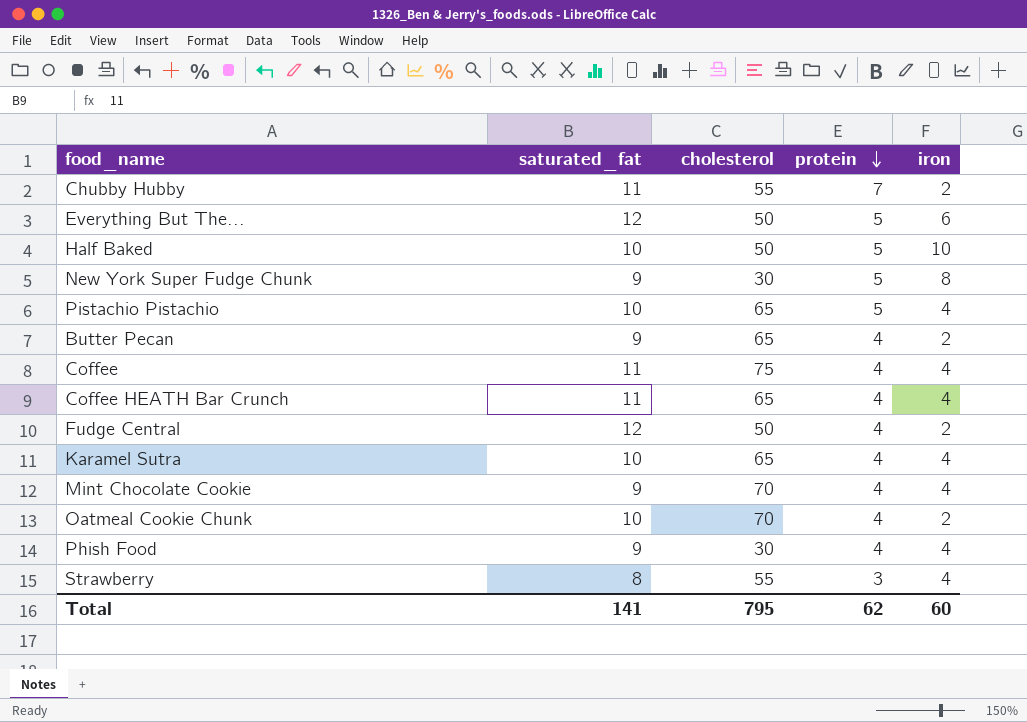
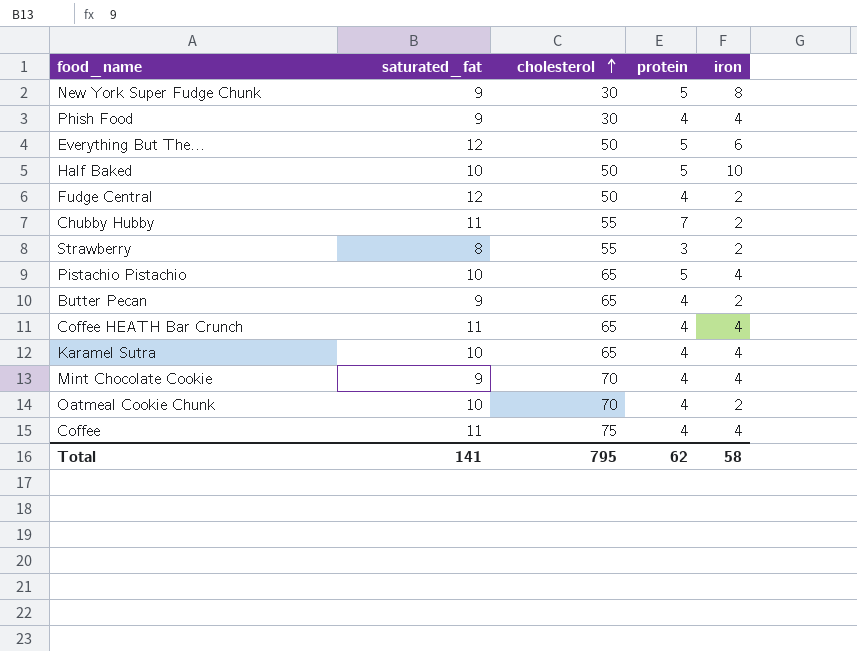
row order: protein descending -> cholesterol ascending
Strawberry | iron: 4 -> 2
Total | iron: 60 -> 58

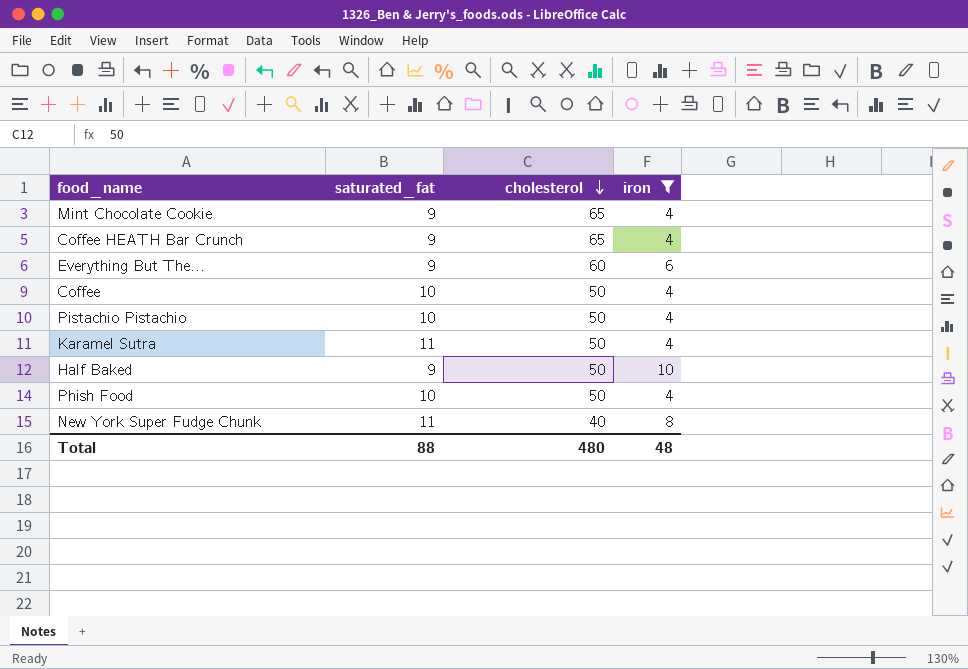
filter: none -> iron != 2
row order: cholesterol ascending -> cholesterol descending
column protein | position: 4 -> none
Mint Chocolate Cookie | cholesterol: 70 -> 65
Coffee HEATH Bar Crunch | saturated_fat: 11 -> 9
Everything But The... | saturated_fat: 12 -> 9
Everything But The... | cholesterol: 50 -> 60
Coffee | saturated_fat: 11 -> 10
Coffee | cholesterol: 75 -> 50
Pistachio Pistachio | cholesterol: 65 -> 50
Karamel Sutra | saturated_fat: 10 -> 11
Karamel Sutra | cholesterol: 65 -> 50
Half Baked | saturated_fat: 10 -> 9
Phish Food | saturated_fat: 9 -> 10
Phish Food | cholesterol: 30 -> 50
New York Super Fudge Chunk | saturated_fat: 9 -> 11
New York Super Fudge Chunk | cholesterol: 30 -> 40
Total | saturated_fat: 141 -> 88
Total | cholesterol: 795 -> 480
Total | iron: 58 -> 48

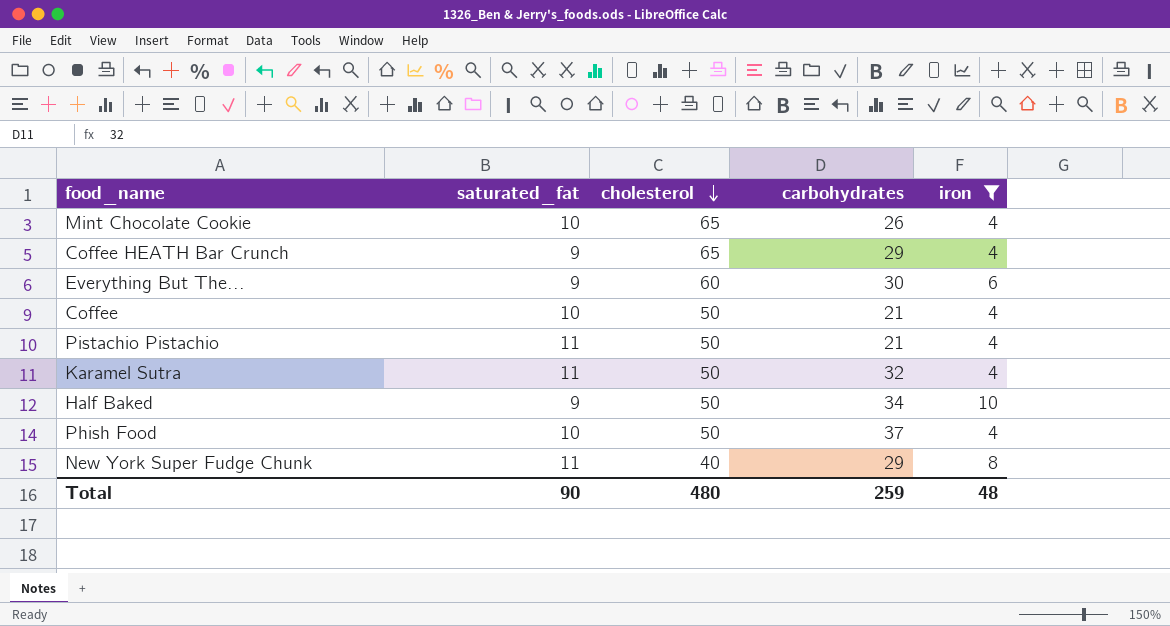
column carbohydrates | position: none -> 4
Mint Chocolate Cookie | saturated_fat: 9 -> 10
Pistachio Pistachio | saturated_fat: 10 -> 11
Total | saturated_fat: 88 -> 90

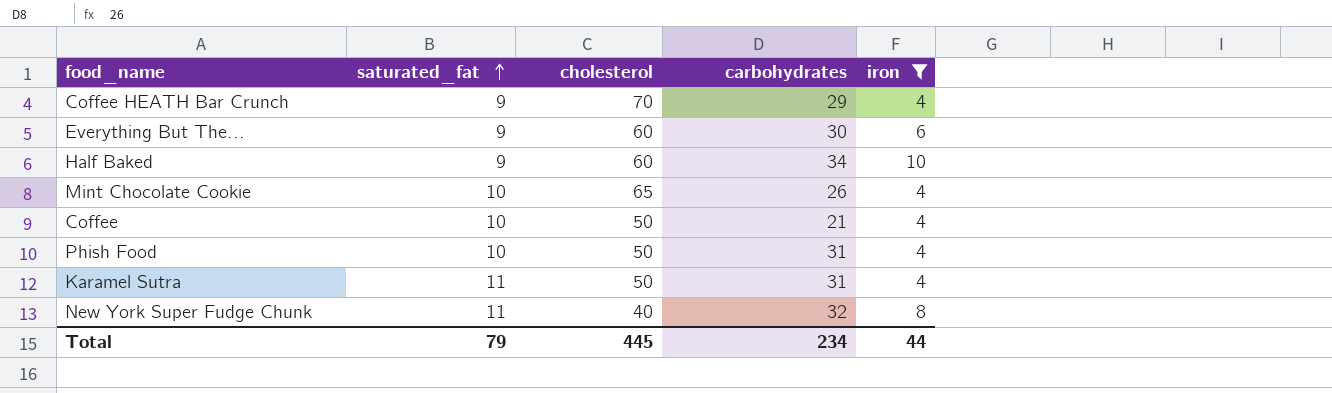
row order: cholesterol descending -> saturated_fat ascending
row Pistachio Pistachio: 11 | 50 | 21 | 4 -> none
Coffee HEATH Bar Crunch | cholesterol: 65 -> 70
Half Baked | cholesterol: 50 -> 60
Phish Food | carbohydrates: 37 -> 31
Karamel Sutra | carbohydrates: 32 -> 31
New York Super Fudge Chunk | carbohydrates: 29 -> 32
Total | saturated_fat: 90 -> 79
Total | cholesterol: 480 -> 445
Total | carbohydrates: 259 -> 234
Total | iron: 48 -> 44

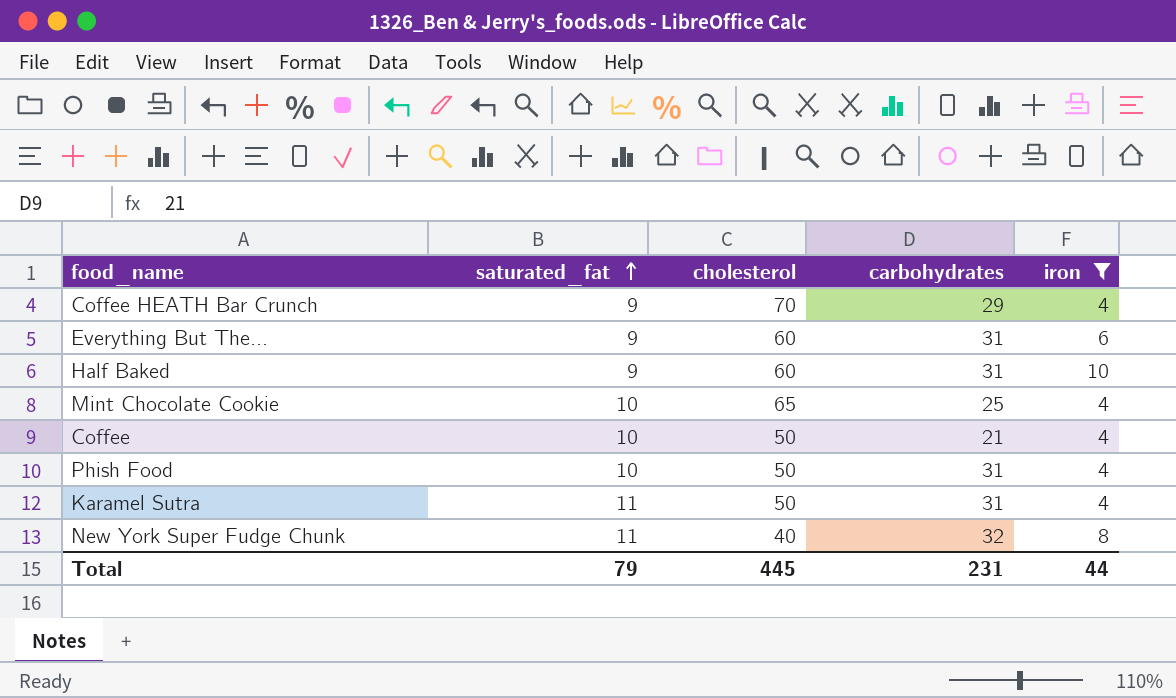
Everything But The... | carbohydrates: 30 -> 31
Half Baked | carbohydrates: 34 -> 31
Mint Chocolate Cookie | carbohydrates: 26 -> 25
Total | carbohydrates: 234 -> 231

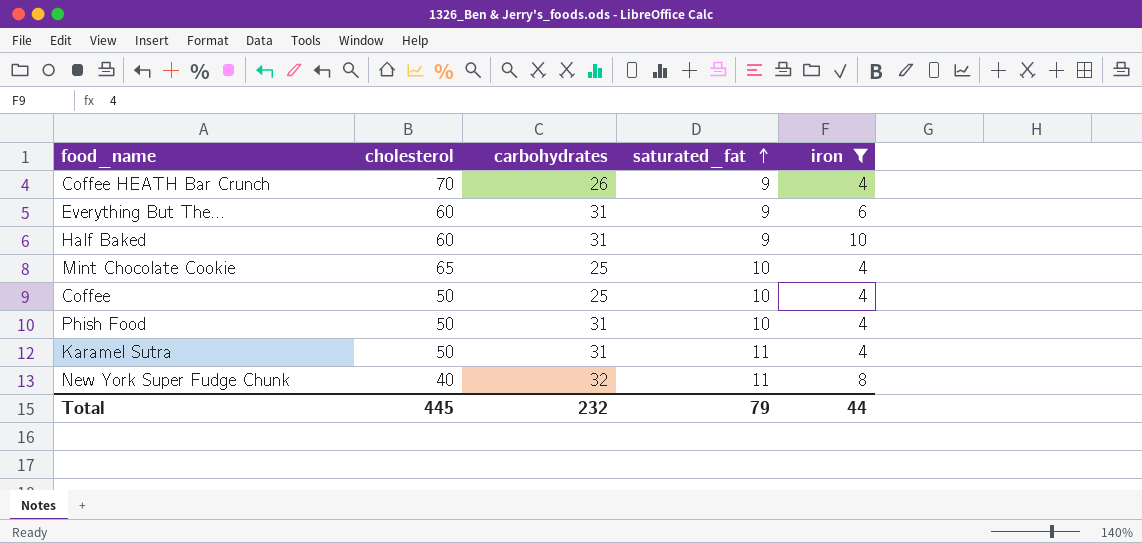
column saturated_fat | position: 2 -> 4
Coffee HEATH Bar Crunch | carbohydrates: 29 -> 26
Coffee | carbohydrates: 21 -> 25
Total | carbohydrates: 231 -> 232

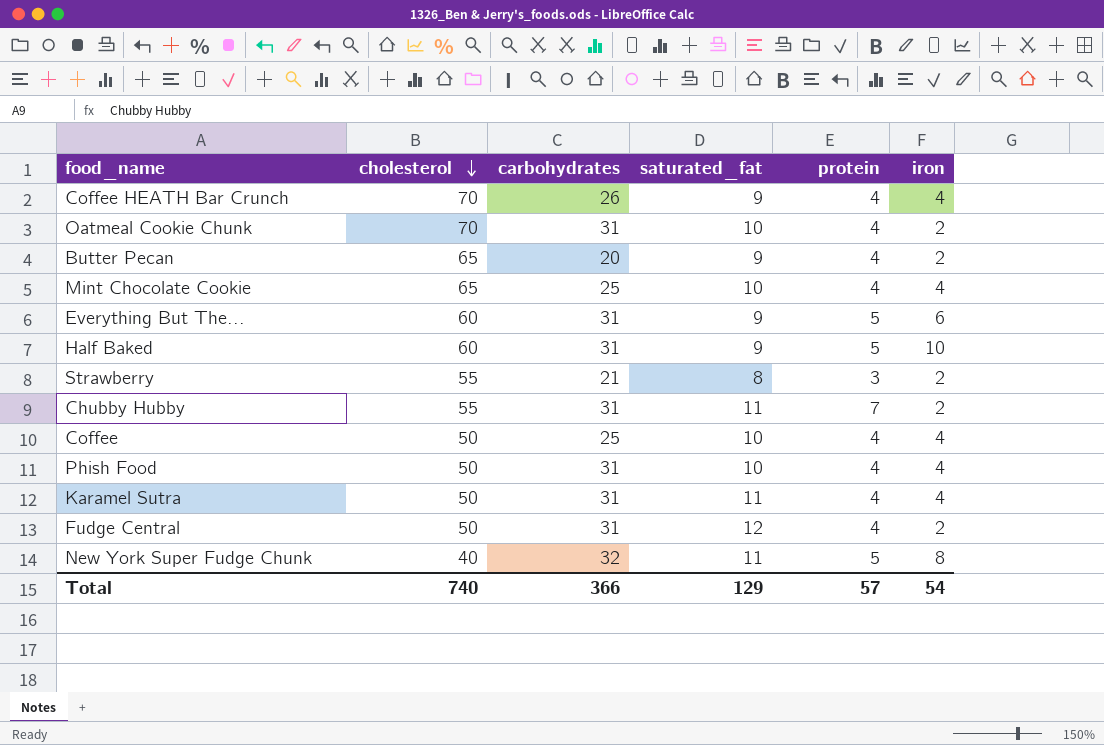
filter: iron != 2 -> none
row order: saturated_fat ascending -> cholesterol descending
column protein | position: none -> 5
Total | cholesterol: 445 -> 740
Total | carbohydrates: 232 -> 366
Total | saturated_fat: 79 -> 129
Total | iron: 44 -> 54

